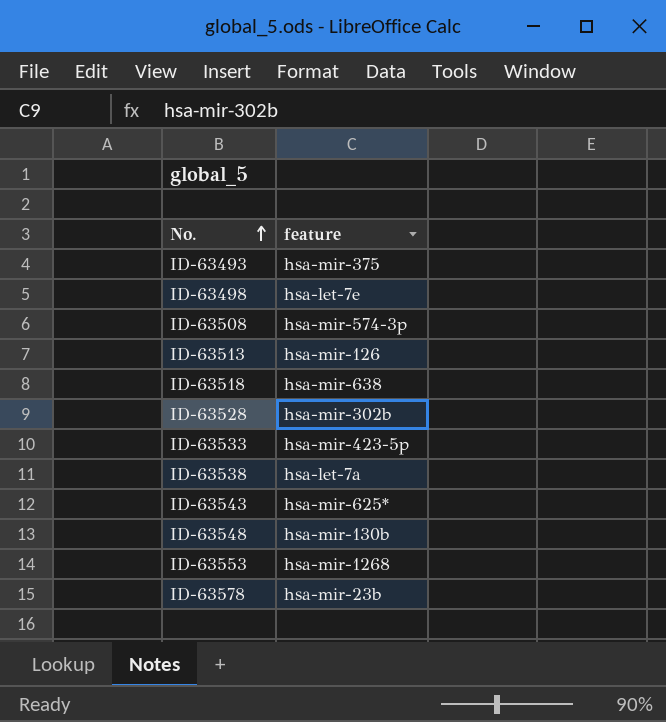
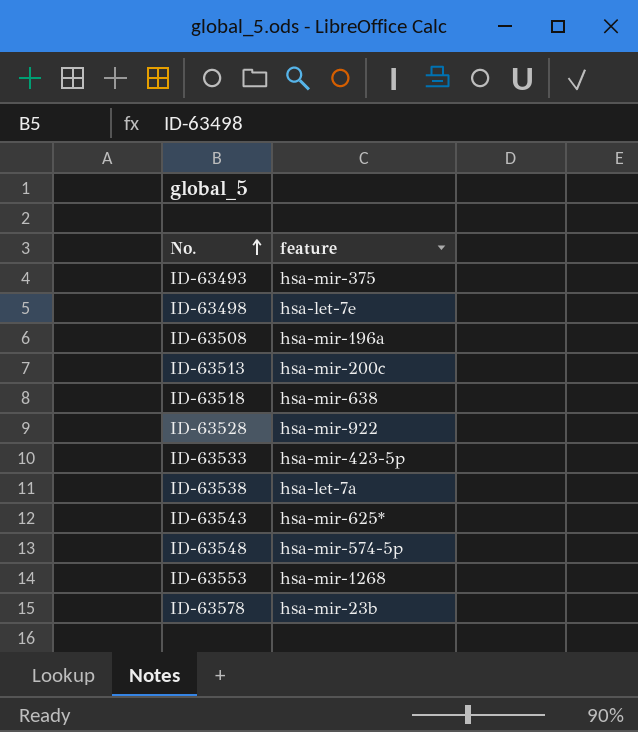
ID-63508 | feature: hsa-mir-574-3p -> hsa-mir-196a
ID-63513 | feature: hsa-mir-126 -> hsa-mir-200c
ID-63528 | feature: hsa-mir-302b -> hsa-mir-922
ID-63548 | feature: hsa-mir-130b -> hsa-mir-574-5p

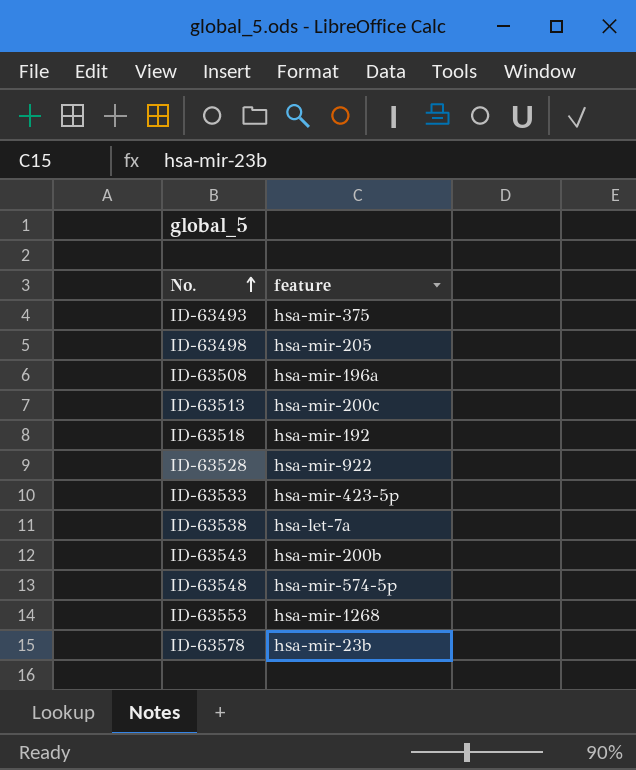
ID-63498 | feature: hsa-let-7e -> hsa-mir-205
ID-63518 | feature: hsa-mir-638 -> hsa-mir-192
ID-63543 | feature: hsa-mir-625* -> hsa-mir-200b

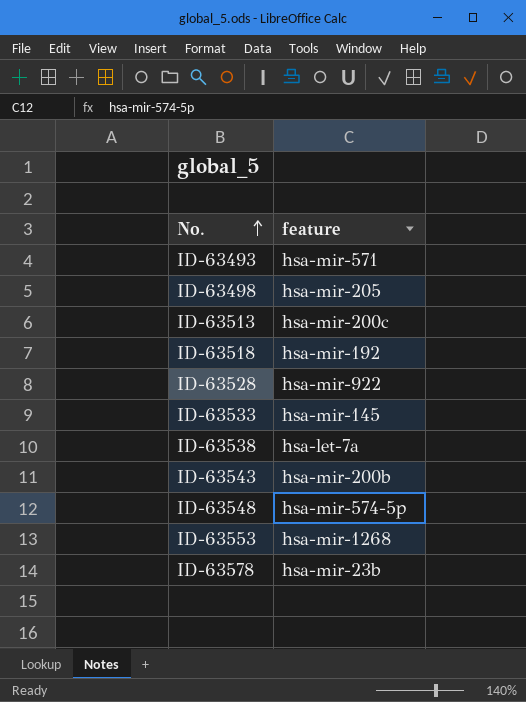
row ID-63508: hsa-mir-196a -> none
ID-63493 | feature: hsa-mir-375 -> hsa-mir-571
ID-63533 | feature: hsa-mir-423-5p -> hsa-mir-145

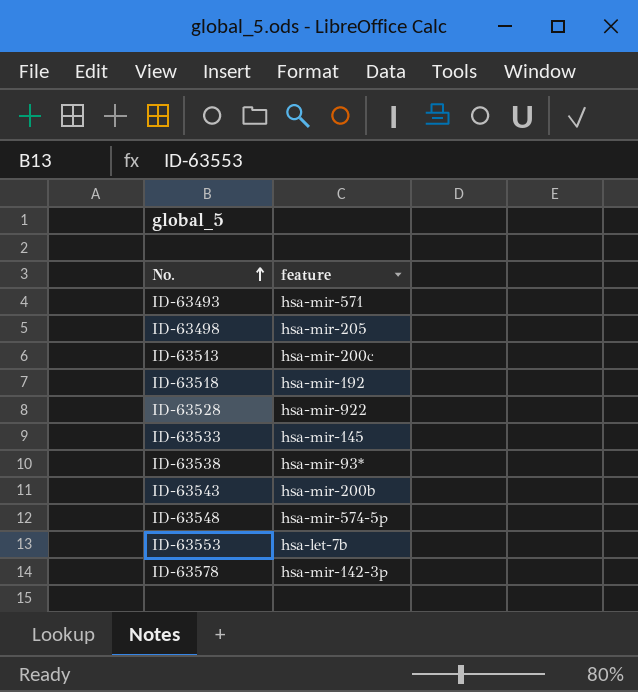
ID-63538 | feature: hsa-let-7a -> hsa-mir-93*
ID-63553 | feature: hsa-mir-1268 -> hsa-let-7b
ID-63578 | feature: hsa-mir-23b -> hsa-mir-142-3p

